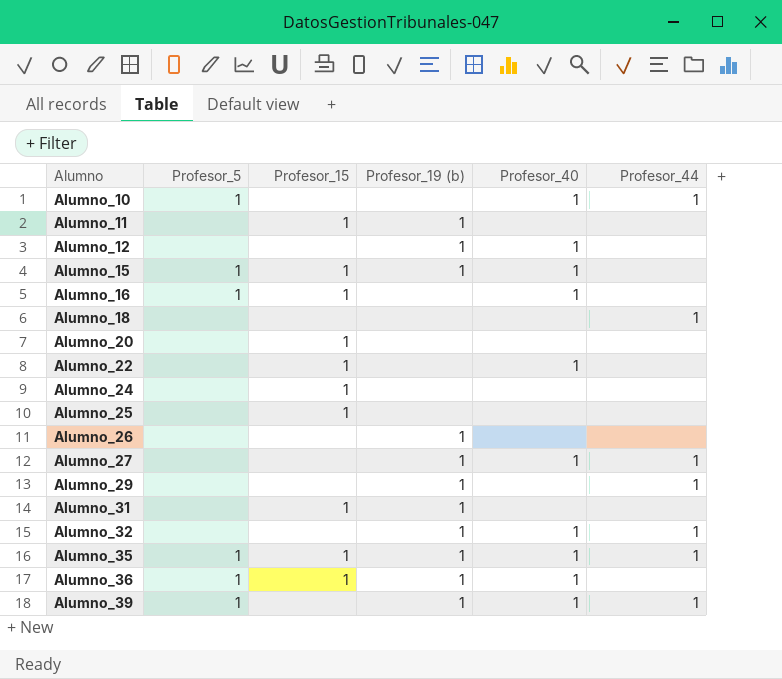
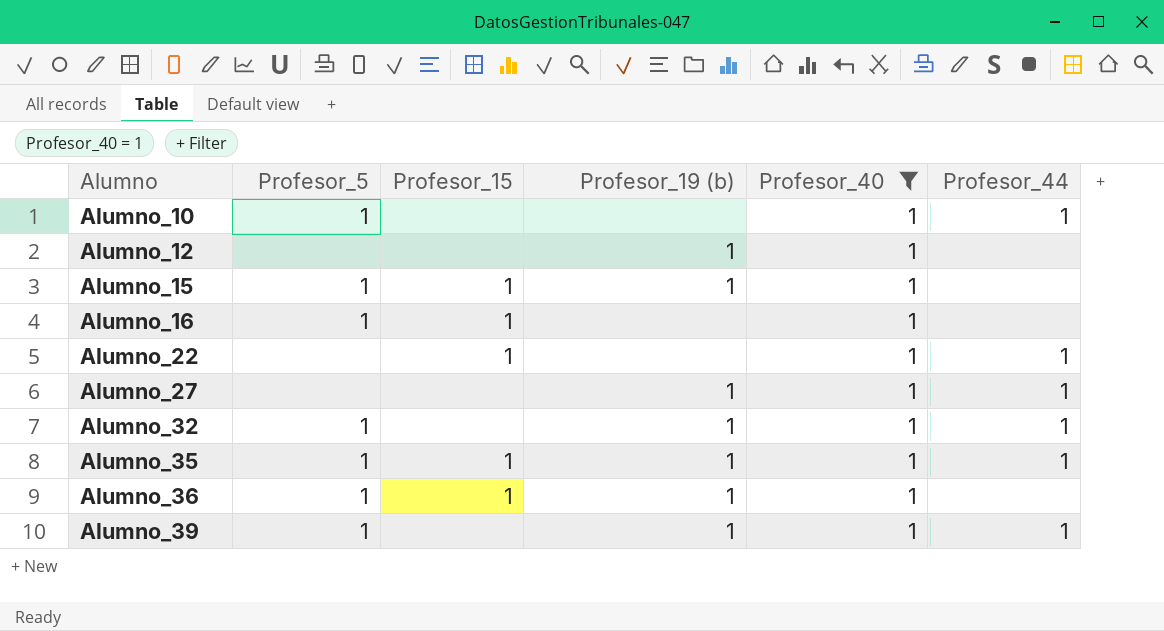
filter: none -> Profesor_40 = 1
Alumno_22 | Profesor_44: none -> 1
Alumno_32 | Profesor_5: none -> 1

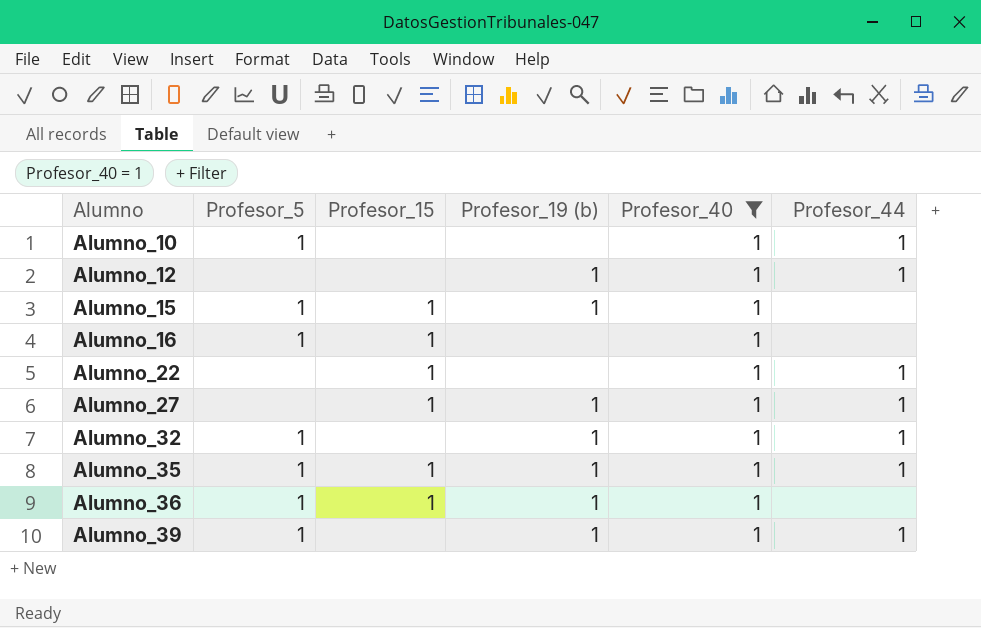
Alumno_12 | Profesor_44: none -> 1
Alumno_27 | Profesor_15: none -> 1

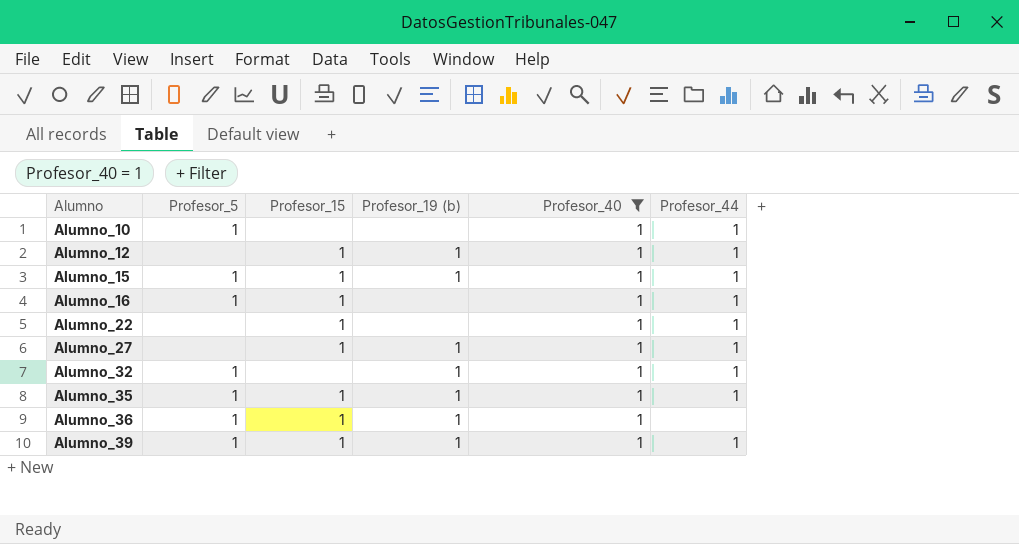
Alumno_12 | Profesor_15: none -> 1
Alumno_15 | Profesor_44: none -> 1
Alumno_16 | Profesor_44: none -> 1
Alumno_39 | Profesor_15: none -> 1

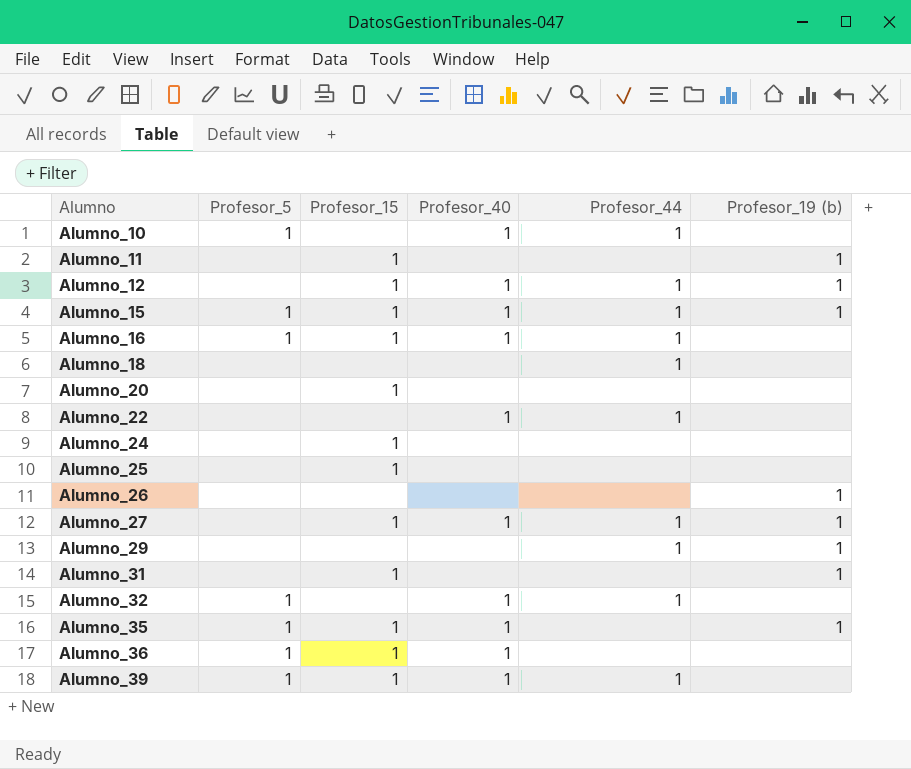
filter: Profesor_40 = 1 -> none
column Profesor_19 (b) | position: 4 -> 6
Alumno_22 | Profesor_15: 1 -> none
Alumno_32 | Profesor_19 (b): 1 -> none
Alumno_35 | Profesor_44: 1 -> none
Alumno_36 | Profesor_19 (b): 1 -> none
Alumno_39 | Profesor_19 (b): 1 -> none

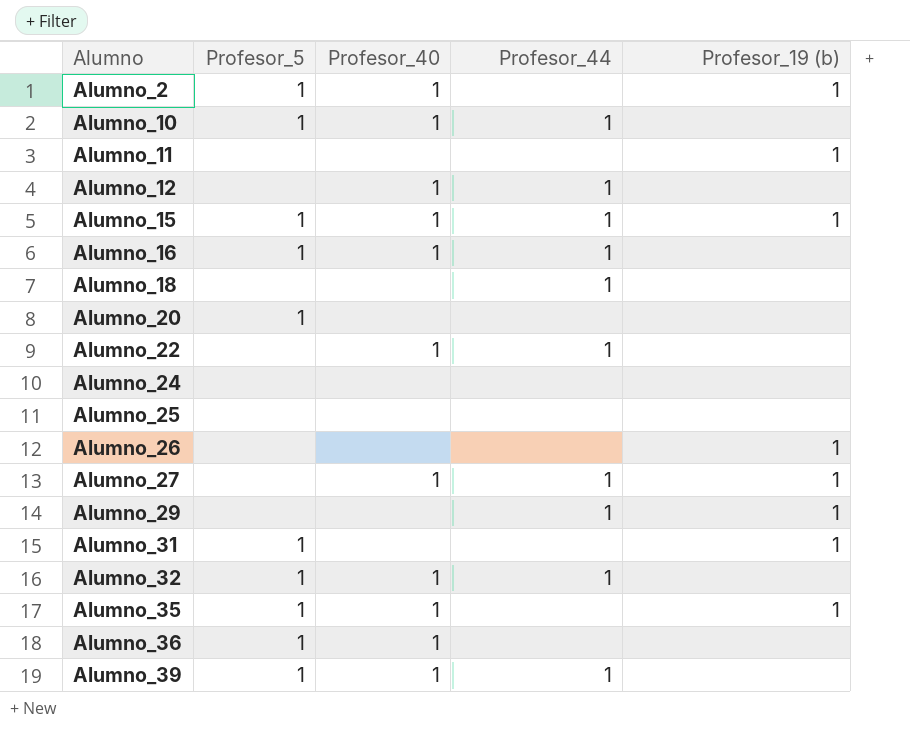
column Profesor_15 | position: 3 -> none
row Alumno_2: none -> 1 | 1 | none | 1
Alumno_12 | Profesor_19 (b): 1 -> none
Alumno_20 | Profesor_5: none -> 1
Alumno_31 | Profesor_5: none -> 1

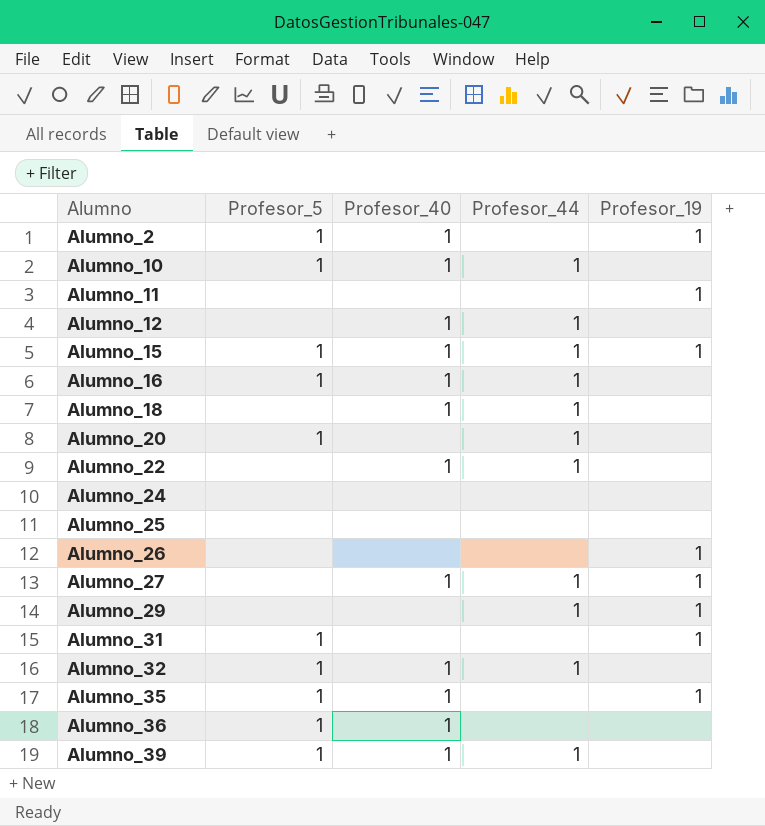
column name: Profesor_19 (b) -> Profesor_19
Alumno_18 | Profesor_40: none -> 1
Alumno_20 | Profesor_44: none -> 1

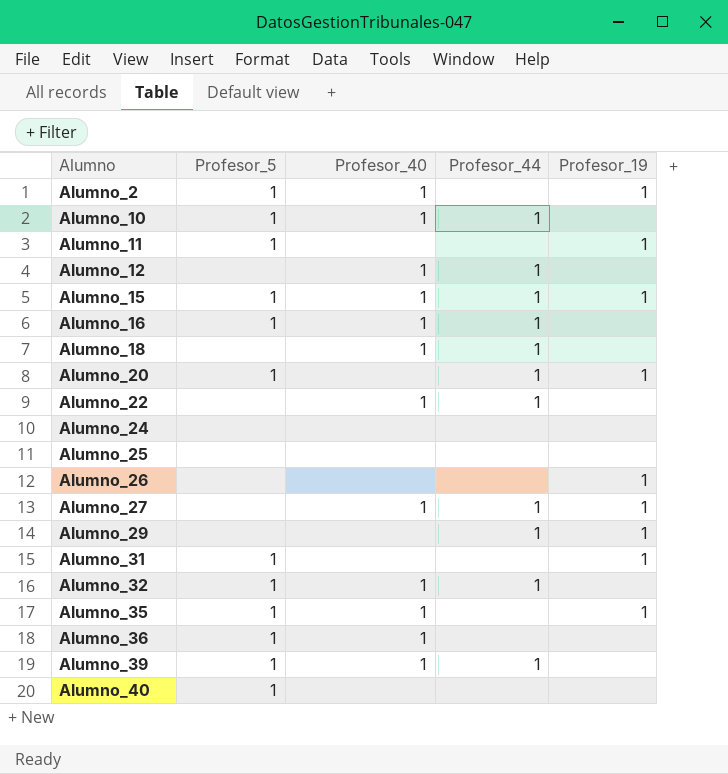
Alumno_11 | Profesor_5: none -> 1
Alumno_20 | Profesor_19: none -> 1
row Alumno_40: none -> 1 | none | none | none

